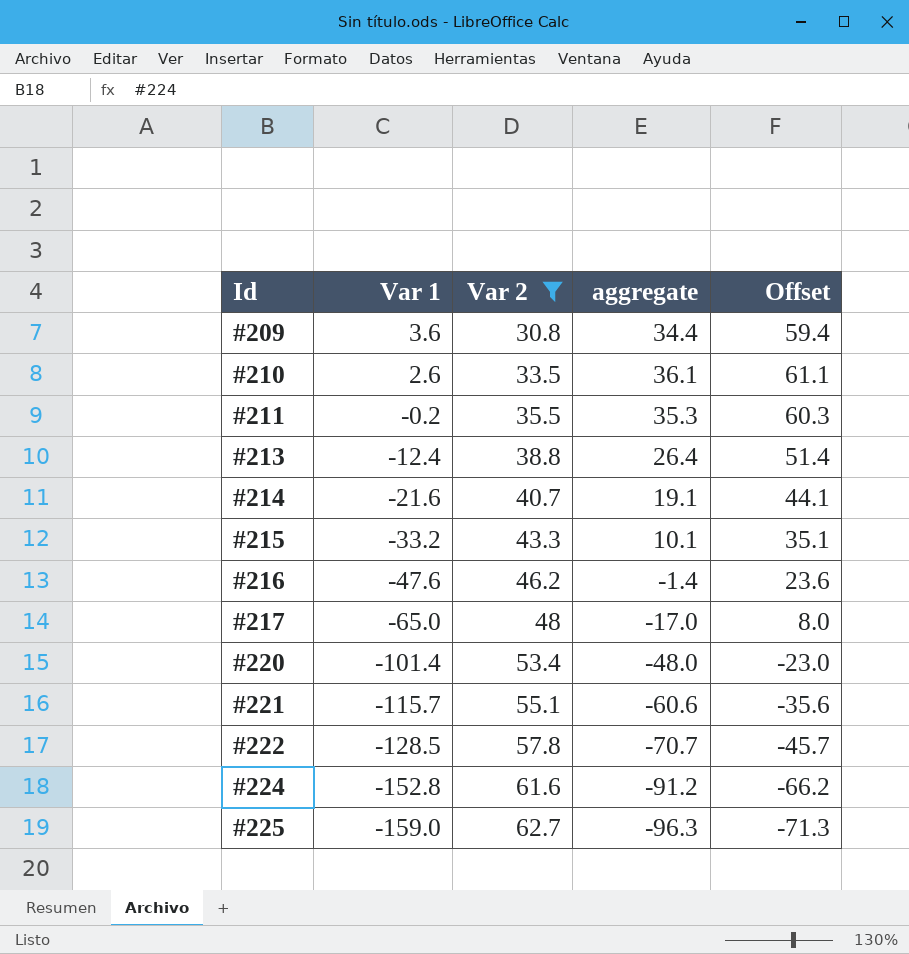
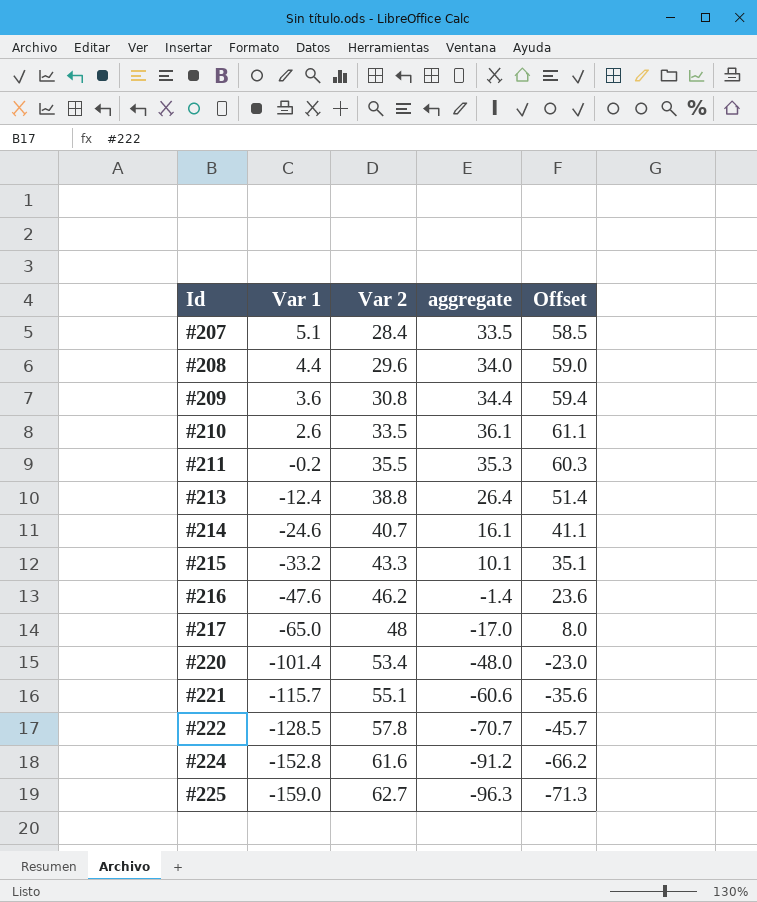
filter: Var 2 >= 30.8 -> none
#214 | Var 1: -21.6 -> -24.6
#214 | aggregate: 19.1 -> 16.1
#214 | Offset: 44.1 -> 41.1

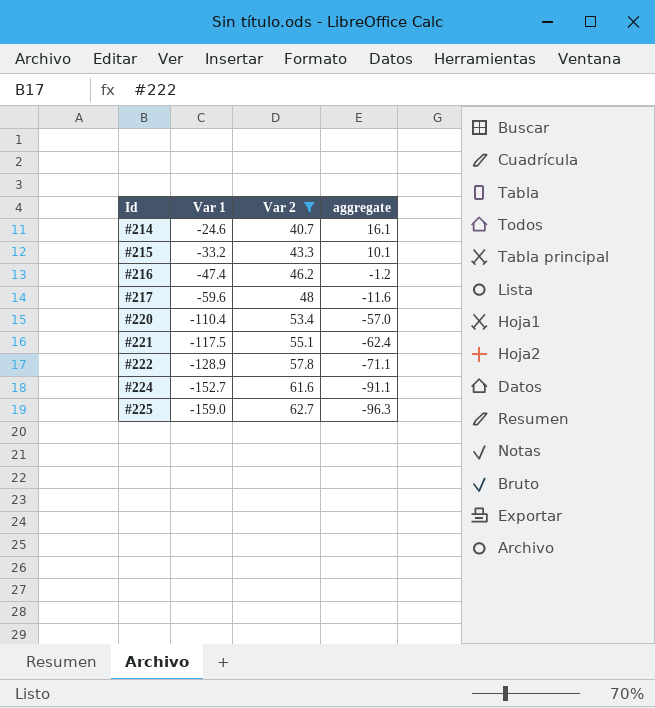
filter: none -> Var 2 >= 40.7
column Offset | formula: [aggregate] + 25 -> none
#216 | Var 1: -47.6 -> -47.4
#216 | aggregate: -1.4 -> -1.2
#217 | Var 1: -65.0 -> -59.6
#217 | aggregate: -17.0 -> -11.6
#220 | Var 1: -101.4 -> -110.4
#220 | aggregate: -48.0 -> -57.0
#221 | Var 1: -115.7 -> -117.5
#221 | aggregate: -60.6 -> -62.4
#222 | Var 1: -128.5 -> -128.9
#222 | aggregate: -70.7 -> -71.1
#224 | Var 1: -152.8 -> -152.7
#224 | aggregate: -91.2 -> -91.1

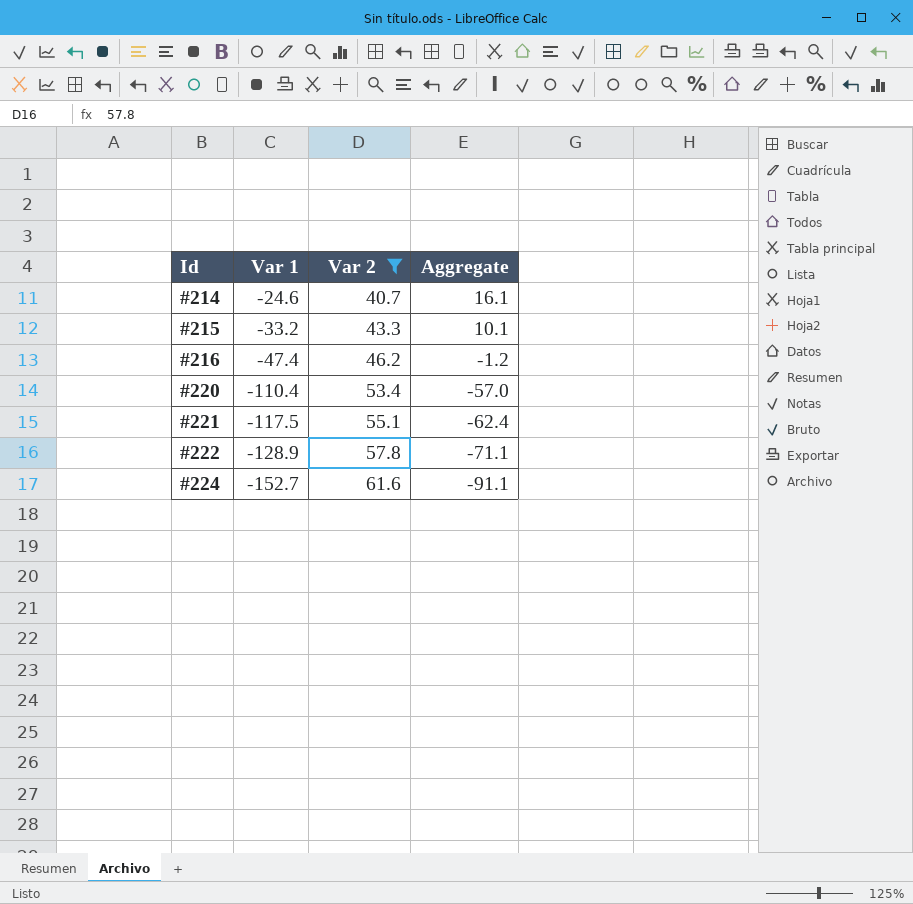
column name: aggregate -> Aggregate
row #217: -59.6 | 48 | -11.6 -> none
row #225: -159.0 | 62.7 | -96.3 -> none

